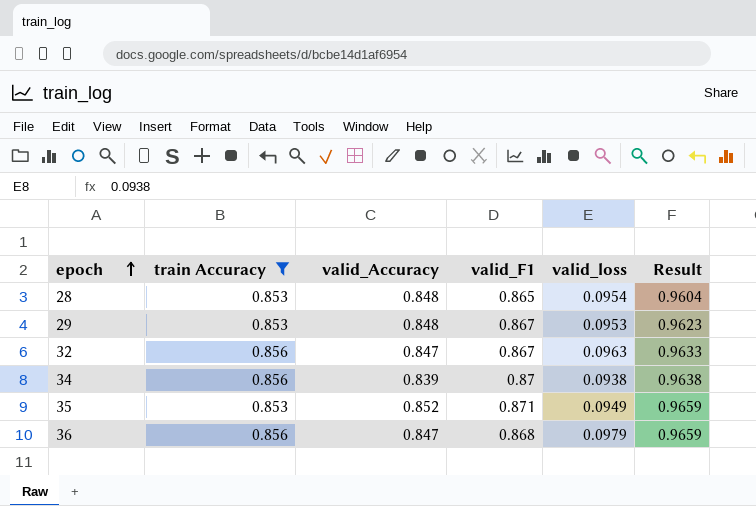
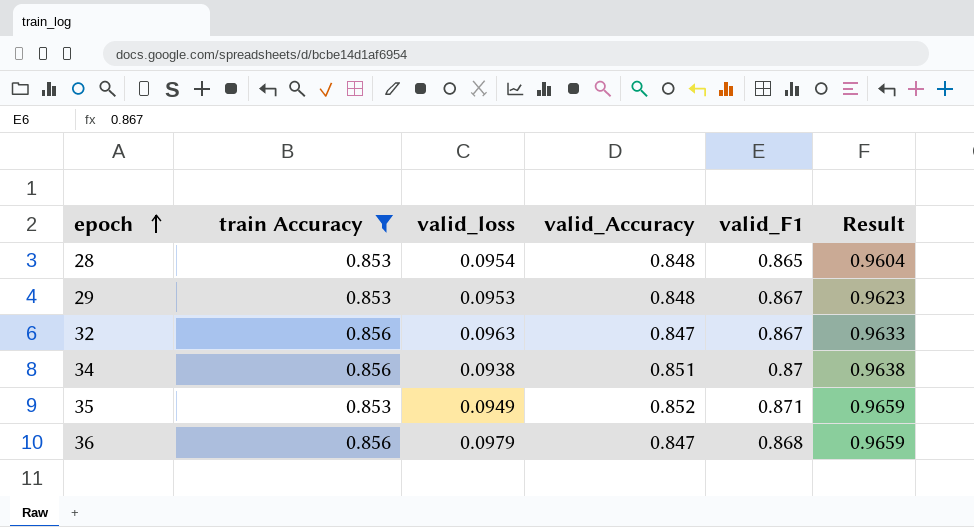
column valid_loss | position: 5 -> 3
34 | valid_Accuracy: 0.839 -> 0.851

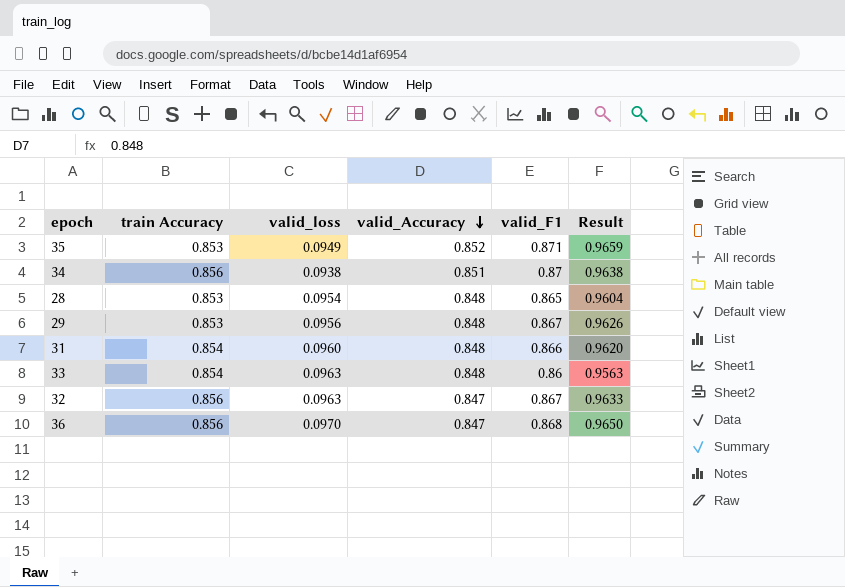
filter: train Accuracy != 0.854 -> none
row order: epoch ascending -> valid_Accuracy descending
29 | valid_loss: 0.0953 -> 0.0956
29 | Result: 0.9623 -> 0.9626
36 | valid_loss: 0.0979 -> 0.0970
36 | Result: 0.9659 -> 0.9650

